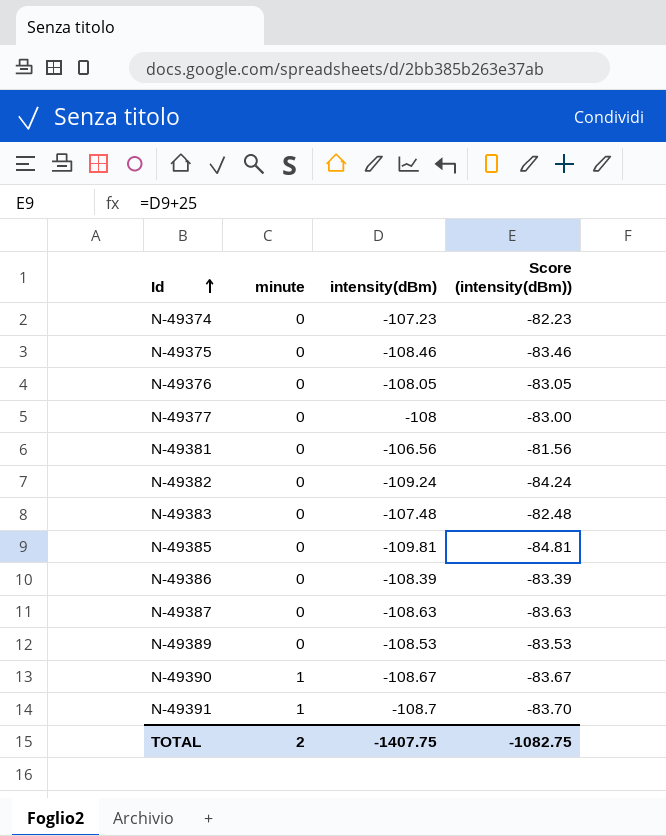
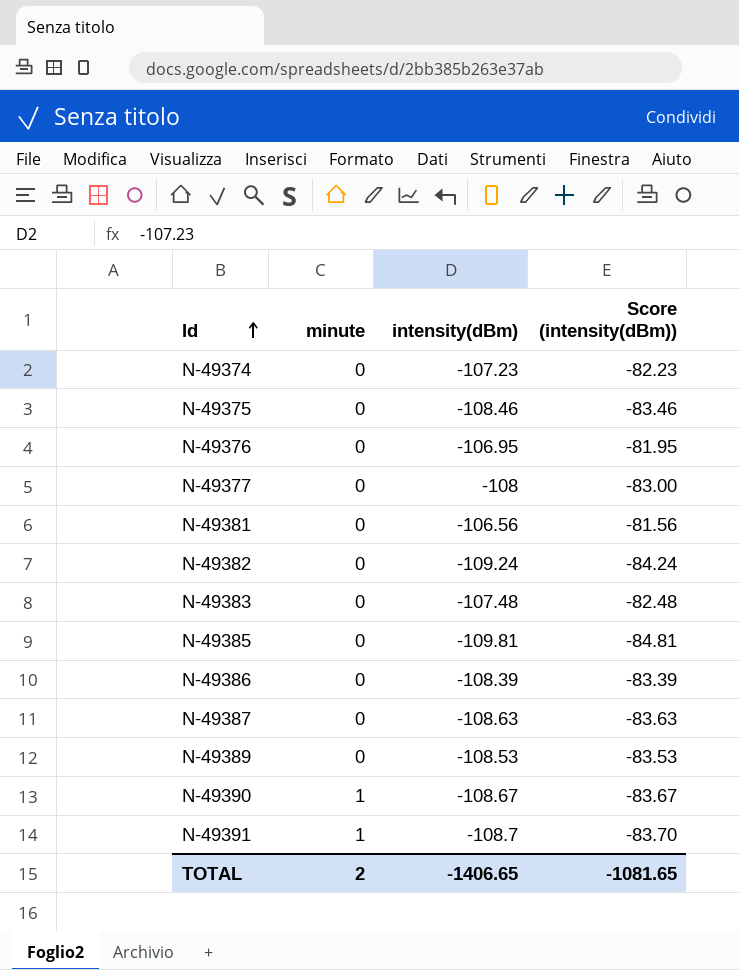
N-49376 | intensity(dBm): -108.05 -> -106.95
N-49376 | Score (intensity(dBm)): -83.05 -> -81.95
TOTAL | intensity(dBm): -1407.75 -> -1406.65
TOTAL | Score (intensity(dBm)): -1082.75 -> -1081.65

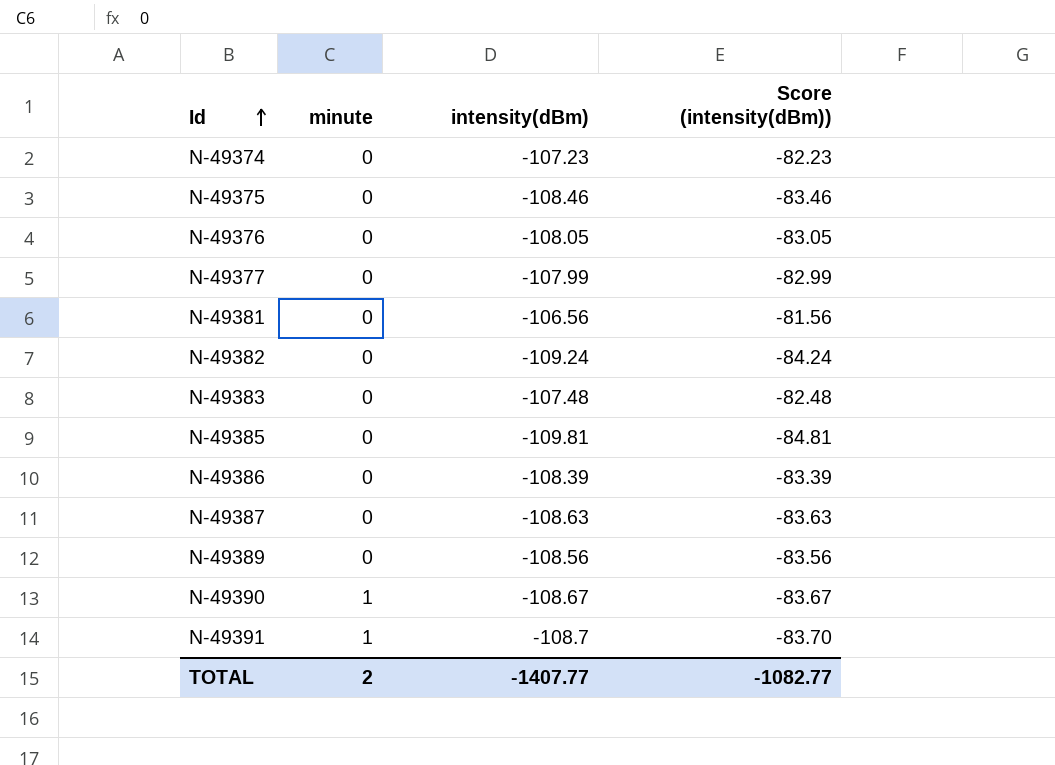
N-49376 | intensity(dBm): -106.95 -> -108.05
N-49376 | Score (intensity(dBm)): -81.95 -> -83.05
N-49377 | intensity(dBm): -108 -> -107.99
N-49377 | Score (intensity(dBm)): -83.00 -> -82.99
N-49389 | intensity(dBm): -108.53 -> -108.56
N-49389 | Score (intensity(dBm)): -83.53 -> -83.56
TOTAL | intensity(dBm): -1406.65 -> -1407.77
TOTAL | Score (intensity(dBm)): -1081.65 -> -1082.77

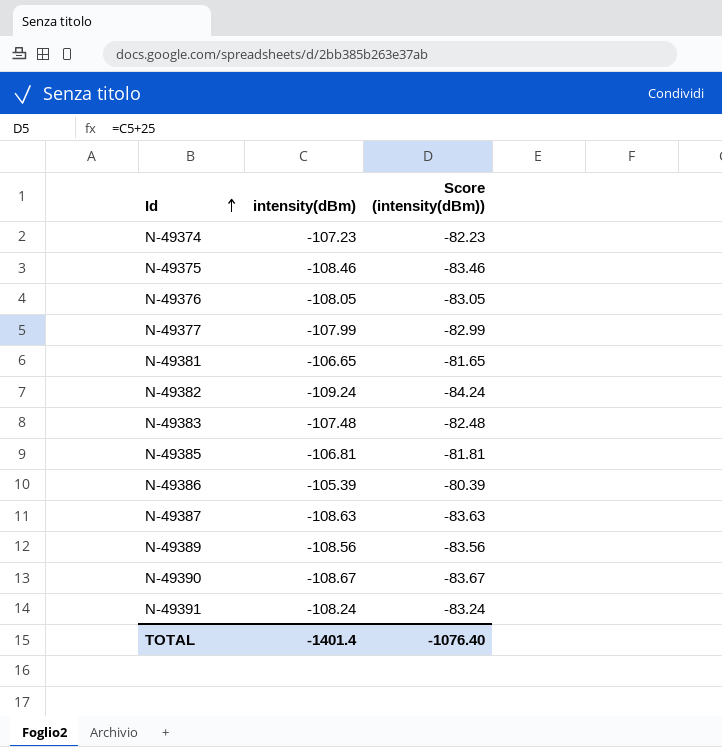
column minute | position: 2 -> none
N-49381 | intensity(dBm): -106.56 -> -106.65
N-49381 | Score (intensity(dBm)): -81.56 -> -81.65
N-49385 | intensity(dBm): -109.81 -> -106.81
N-49385 | Score (intensity(dBm)): -84.81 -> -81.81
N-49386 | intensity(dBm): -108.39 -> -105.39
N-49386 | Score (intensity(dBm)): -83.39 -> -80.39
N-49391 | intensity(dBm): -108.7 -> -108.24
N-49391 | Score (intensity(dBm)): -83.70 -> -83.24
TOTAL | intensity(dBm): -1407.77 -> -1401.4
TOTAL | Score (intensity(dBm)): -1082.77 -> -1076.40

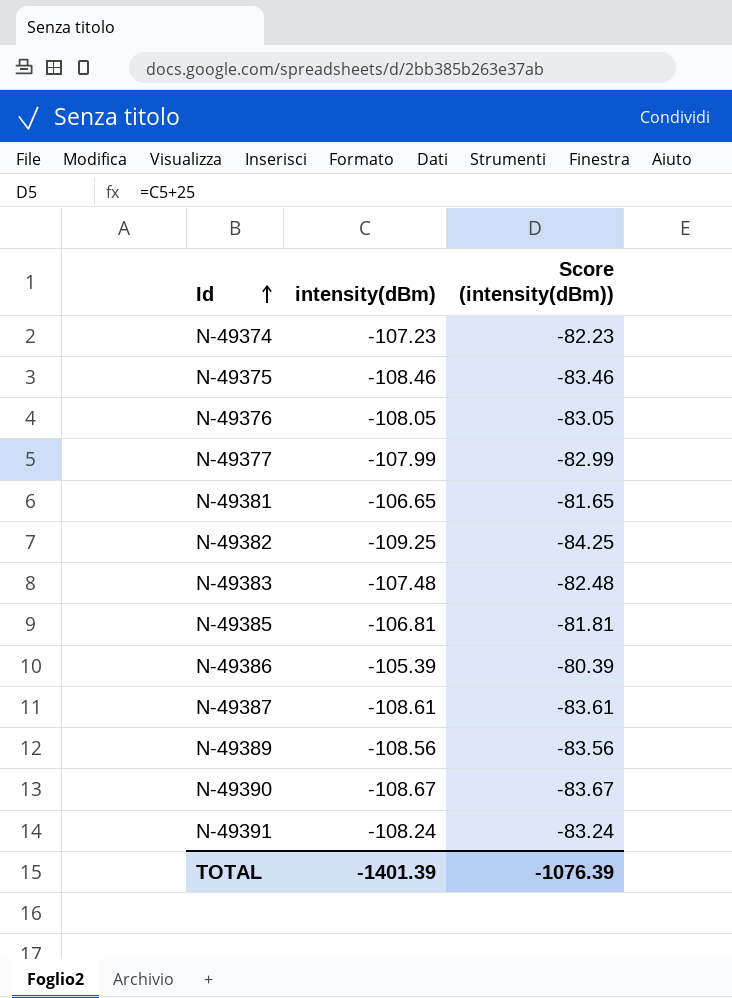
N-49382 | intensity(dBm): -109.24 -> -109.25
N-49382 | Score (intensity(dBm)): -84.24 -> -84.25
N-49387 | intensity(dBm): -108.63 -> -108.61
N-49387 | Score (intensity(dBm)): -83.63 -> -83.61
TOTAL | intensity(dBm): -1401.4 -> -1401.39
TOTAL | Score (intensity(dBm)): -1076.40 -> -1076.39

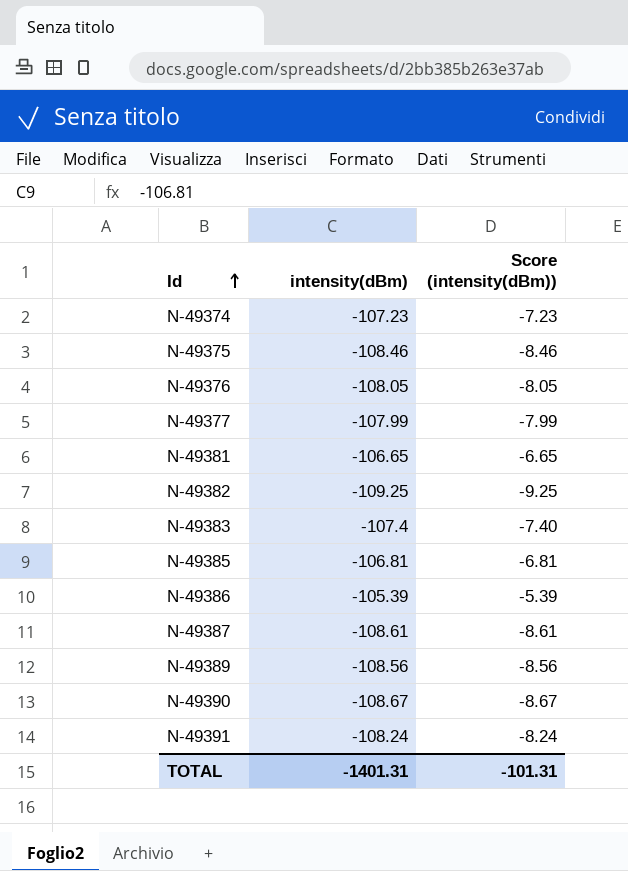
column Score (intensity(dBm)) | formula: [intensity(dBm)] + 25 -> [intensity(dBm)] + 100
N-49383 | intensity(dBm): -107.48 -> -107.4
TOTAL | intensity(dBm): -1401.39 -> -1401.31
TOTAL | Score (intensity(dBm)): -1076.39 -> -101.31

